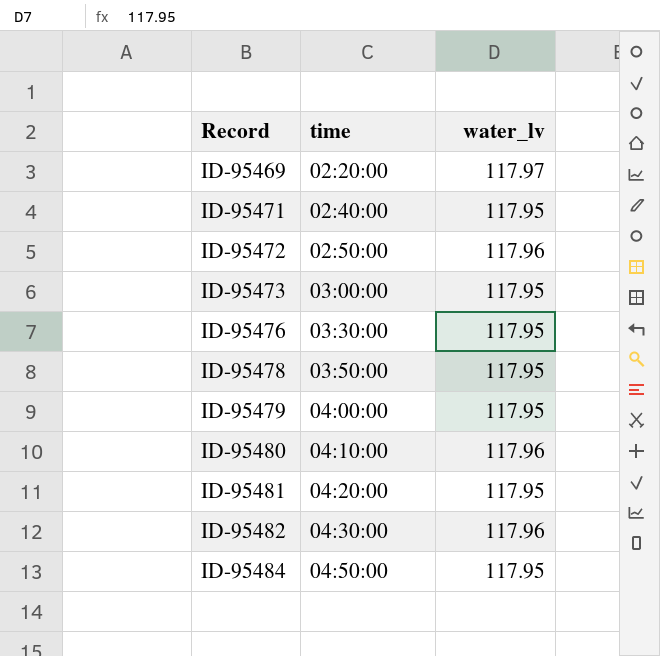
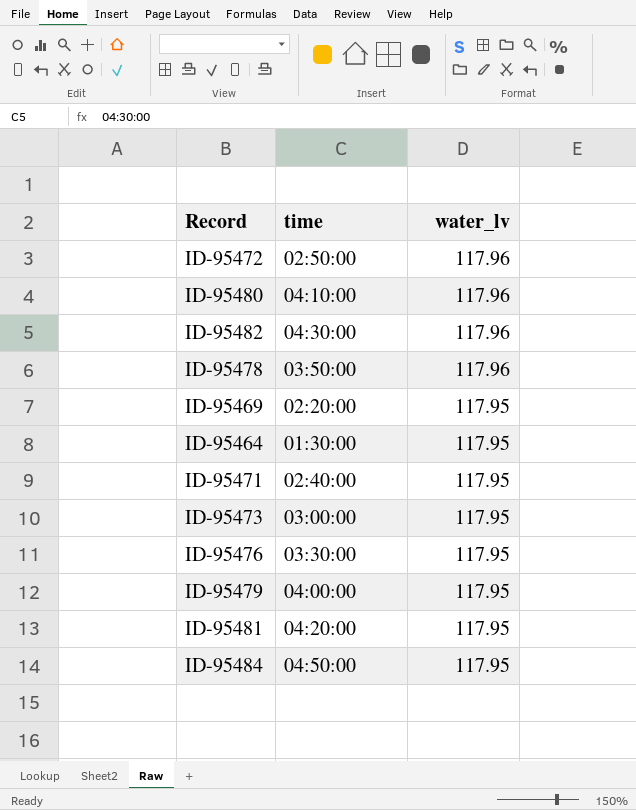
row order: Record ascending -> water_lv descending
ID-95478 | water_lv: 117.95 -> 117.96
ID-95469 | water_lv: 117.97 -> 117.95
row ID-95464: none -> 01:30:00 | 117.95

